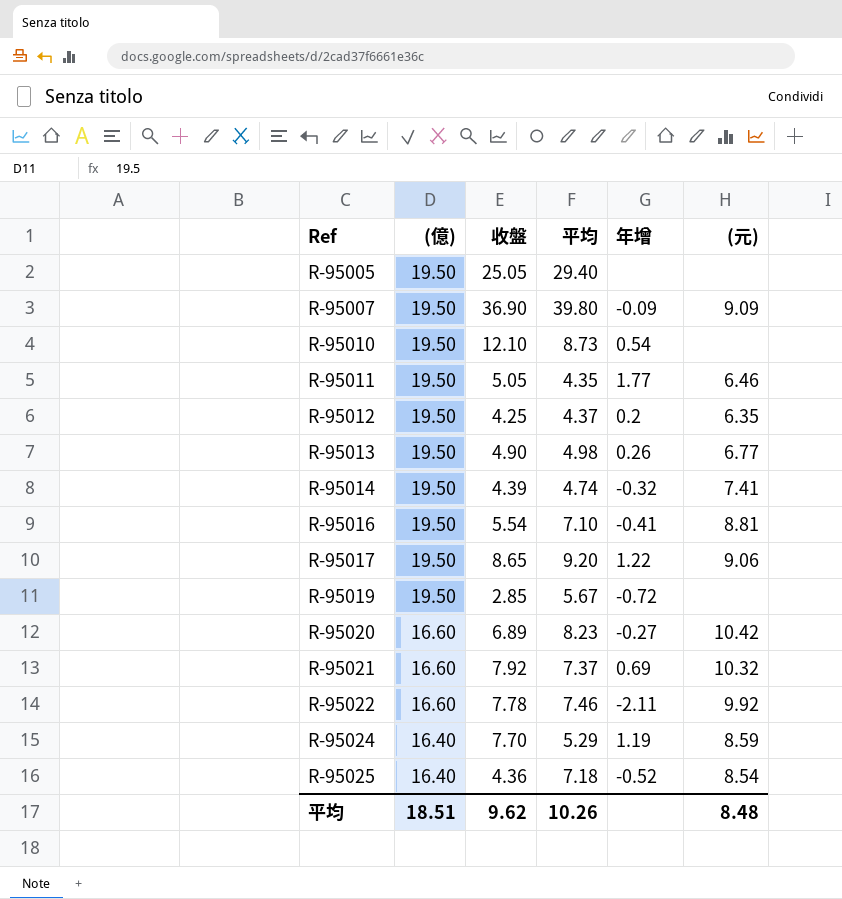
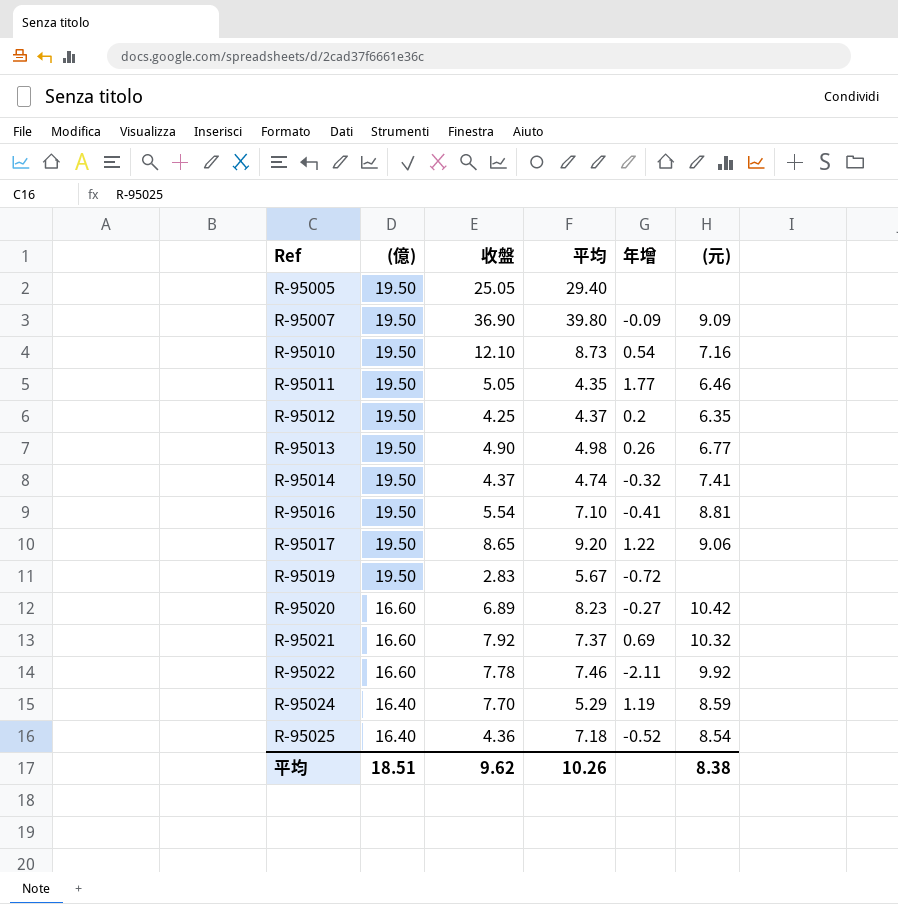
R-95010 | (元): none -> 7.16
R-95014 | 收盤: 4.39 -> 4.37
R-95019 | 收盤: 2.85 -> 2.83
平均 | (元): 8.48 -> 8.38

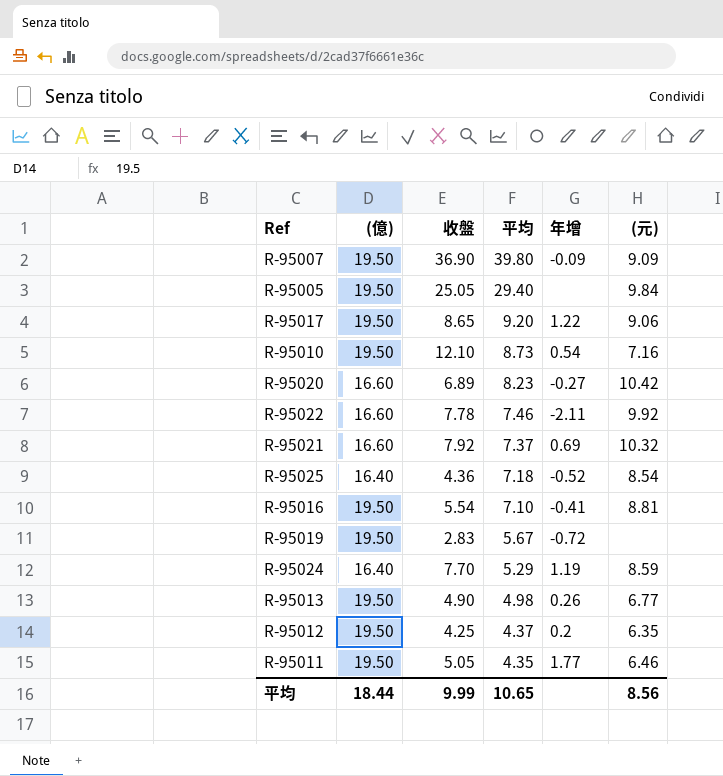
row order: Ref ascending -> 平均 descending
row R-95014: 19.50 | 4.37 | 4.74 | -0.32 | 7.41 -> none
R-95005 | (元): none -> 9.84
平均 | (億): 18.51 -> 18.44
平均 | 收盤: 9.62 -> 9.99
平均 | 平均: 10.26 -> 10.65
平均 | (元): 8.38 -> 8.56

